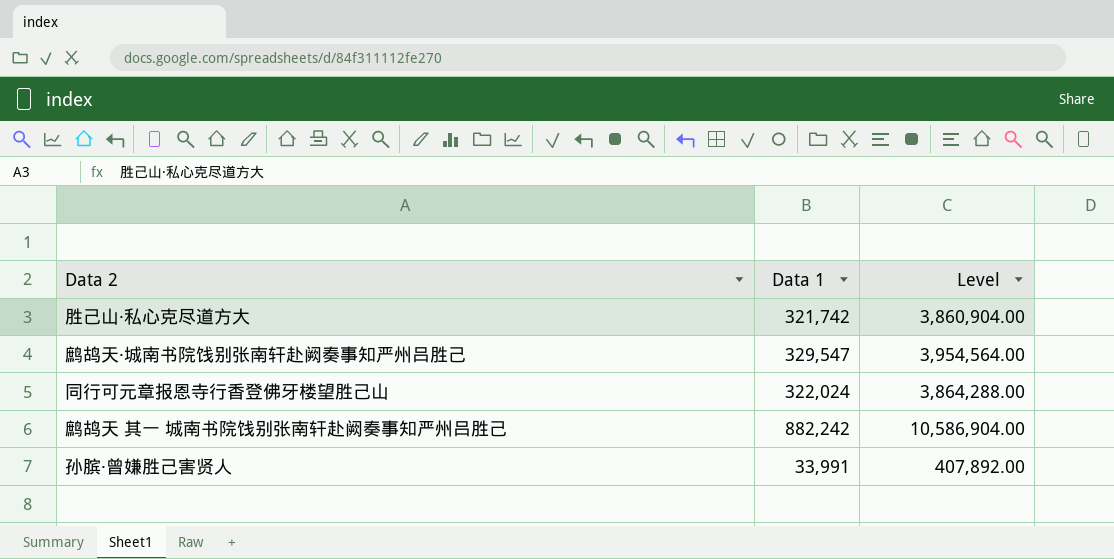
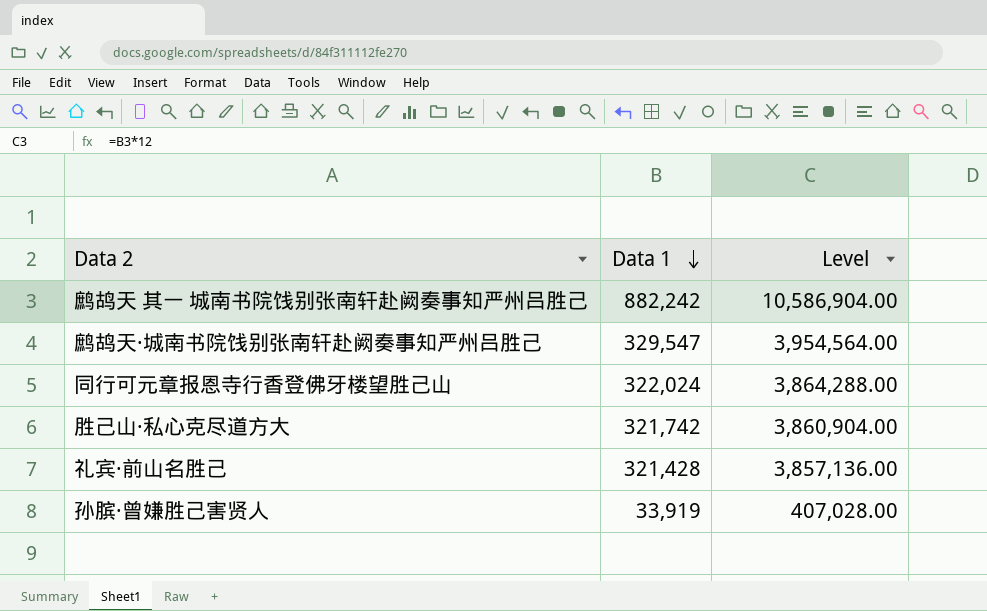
row order: none -> Data 1 descending
row 礼宾·前山名胜己: none -> 321,428 | 3,857,136.00
孙膑·曾嫌胜己害贤人 | Data 1: 33,991 -> 33,919
孙膑·曾嫌胜己害贤人 | Level: 407,892.00 -> 407,028.00

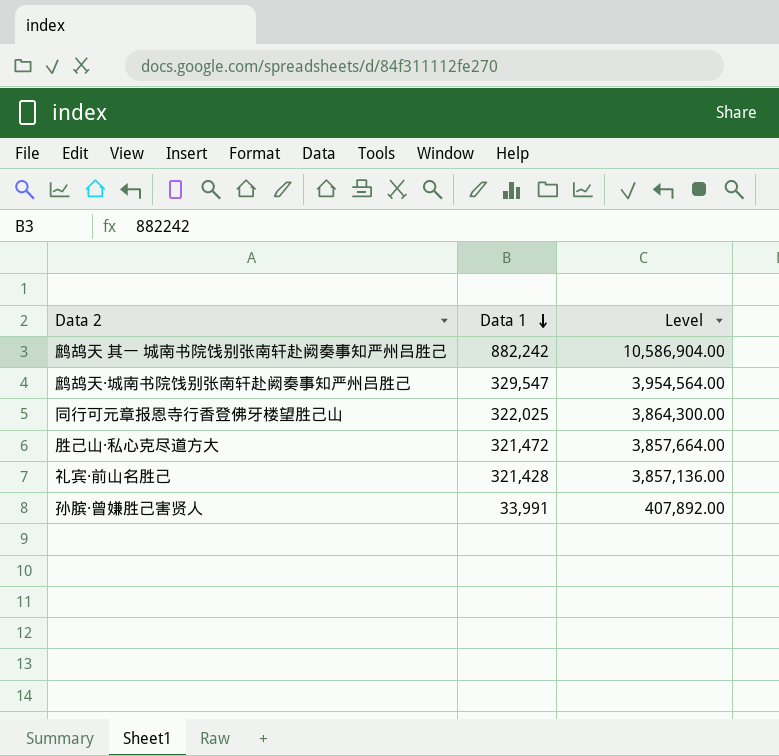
同行可元章报恩寺行香登佛牙楼望胜己山 | Data 1: 322,024 -> 322,025
同行可元章报恩寺行香登佛牙楼望胜己山 | Level: 3,864,288.00 -> 3,864,300.00
胜己山·私心克尽道方大 | Data 1: 321,742 -> 321,472
胜己山·私心克尽道方大 | Level: 3,860,904.00 -> 3,857,664.00
孙膑·曾嫌胜己害贤人 | Data 1: 33,919 -> 33,991
孙膑·曾嫌胜己害贤人 | Level: 407,028.00 -> 407,892.00

